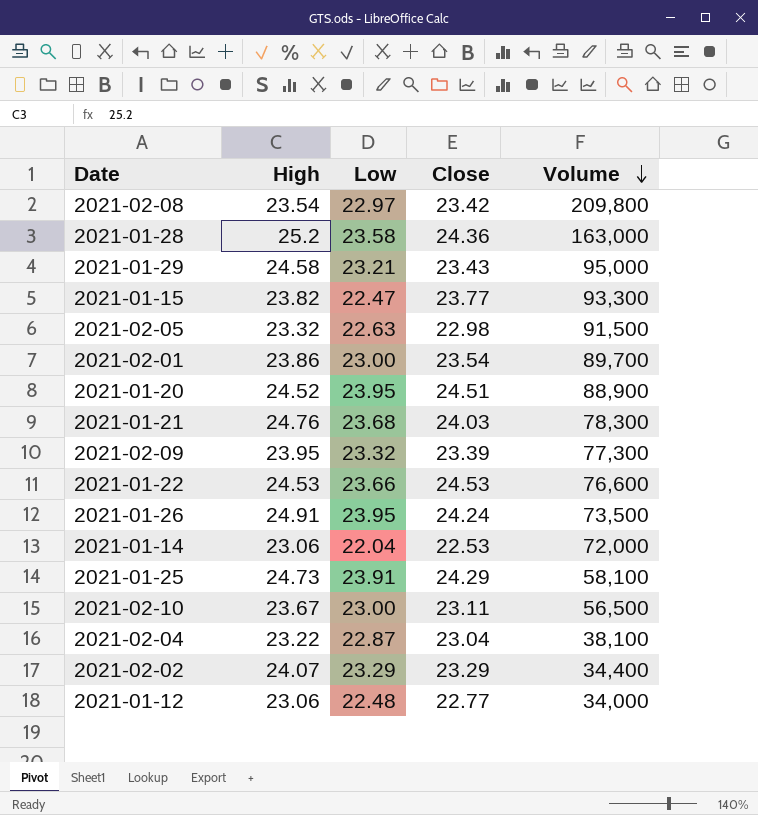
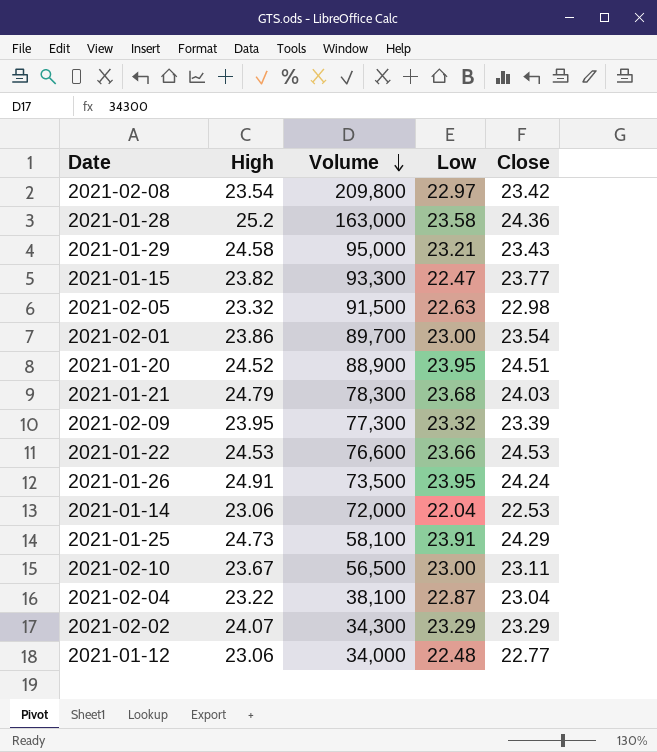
column Volume | position: 5 -> 3
2021-01-21 | High: 24.76 -> 24.79
2021-02-02 | Volume: 34,400 -> 34,300

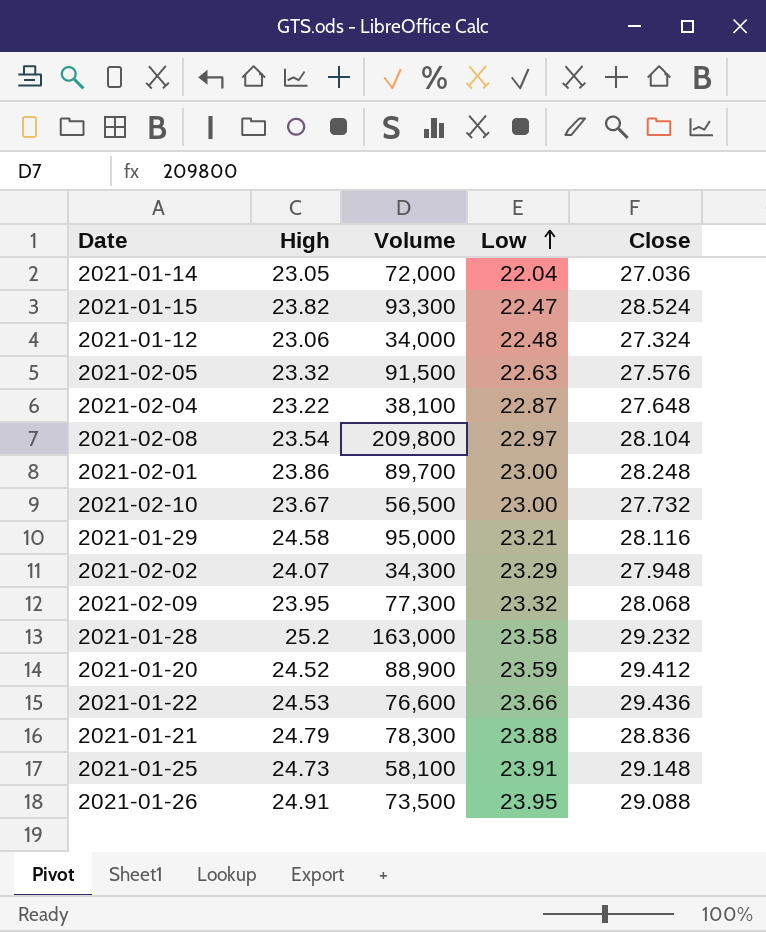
row order: Volume descending -> Low ascending
2021-01-14 | High: 23.06 -> 23.05
2021-01-14 | Close: 22.53 -> 27.036
2021-01-15 | Close: 23.77 -> 28.524
2021-01-12 | Close: 22.77 -> 27.324
2021-02-05 | Close: 22.98 -> 27.576
2021-02-04 | Close: 23.04 -> 27.648
2021-02-08 | Close: 23.42 -> 28.104
2021-02-01 | Close: 23.54 -> 28.248
2021-02-10 | Close: 23.11 -> 27.732
2021-01-29 | Close: 23.43 -> 28.116
2021-02-02 | Close: 23.29 -> 27.948
2021-02-09 | Close: 23.39 -> 28.068
2021-01-28 | Close: 24.36 -> 29.232
2021-01-20 | Low: 23.95 -> 23.59
2021-01-20 | Close: 24.51 -> 29.412
2021-01-22 | Close: 24.53 -> 29.436
2021-01-21 | Low: 23.68 -> 23.88
2021-01-21 | Close: 24.03 -> 28.836
2021-01-25 | Close: 24.29 -> 29.148
2021-01-26 | Close: 24.24 -> 29.088

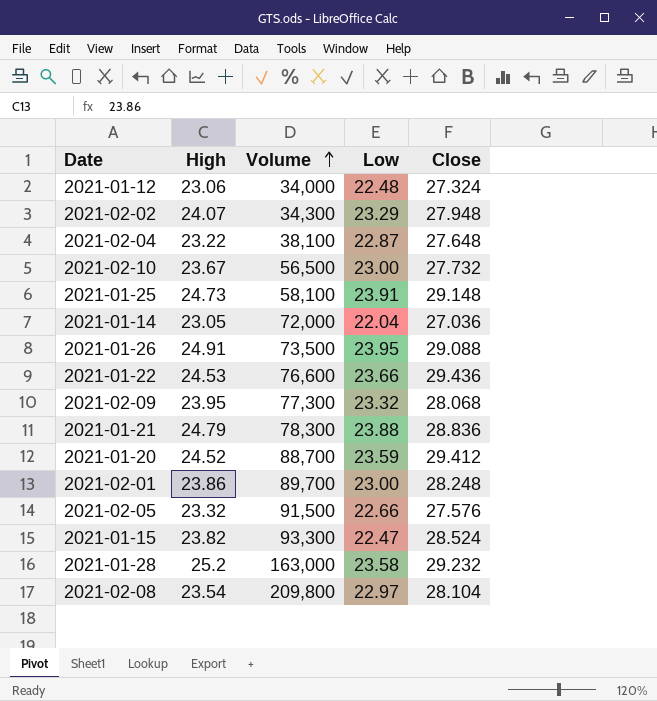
row order: Low ascending -> Volume ascending
row 2021-01-29: 24.58 | 95,000 | 23.21 | 28.116 -> none
2021-01-20 | Volume: 88,900 -> 88,700
2021-02-05 | Low: 22.63 -> 22.66

